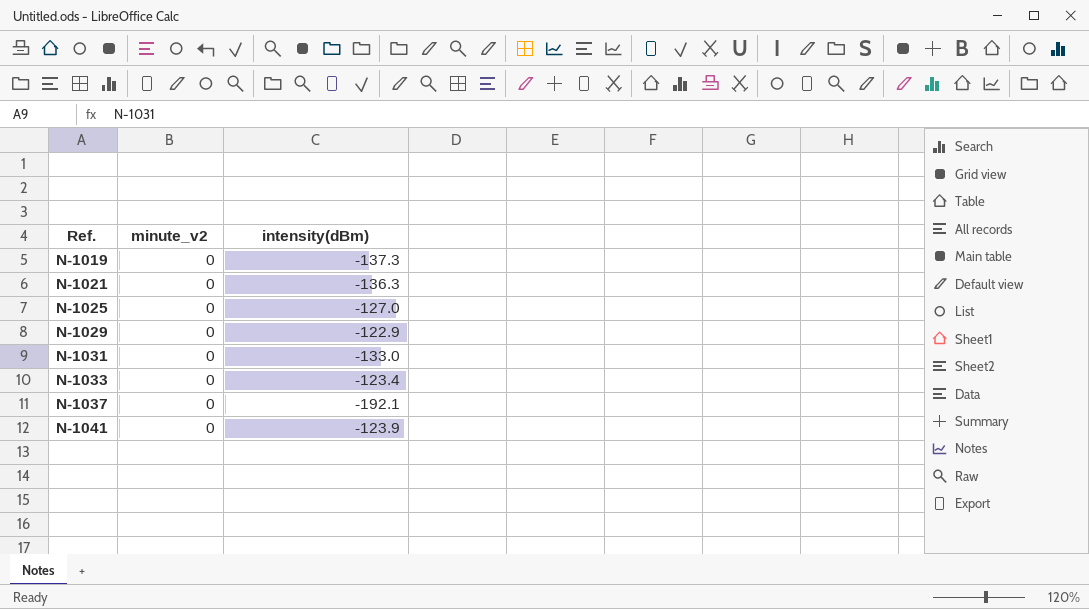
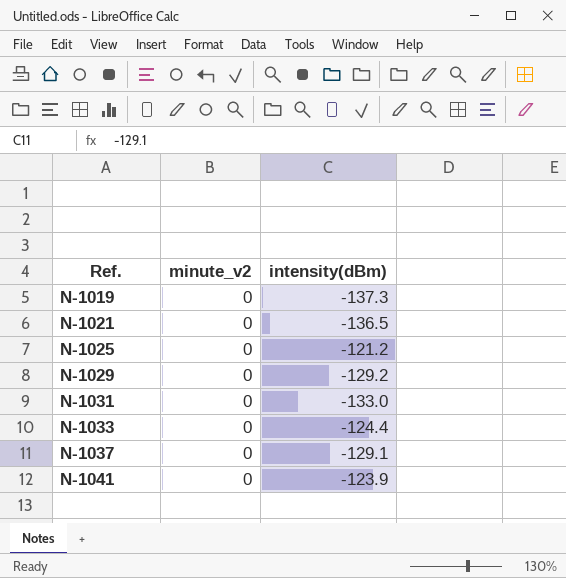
N-1021 | intensity(dBm): -136.3 -> -136.5
N-1025 | intensity(dBm): -127.0 -> -121.2
N-1029 | intensity(dBm): -122.9 -> -129.2
N-1033 | intensity(dBm): -123.4 -> -124.4
N-1037 | intensity(dBm): -192.1 -> -129.1

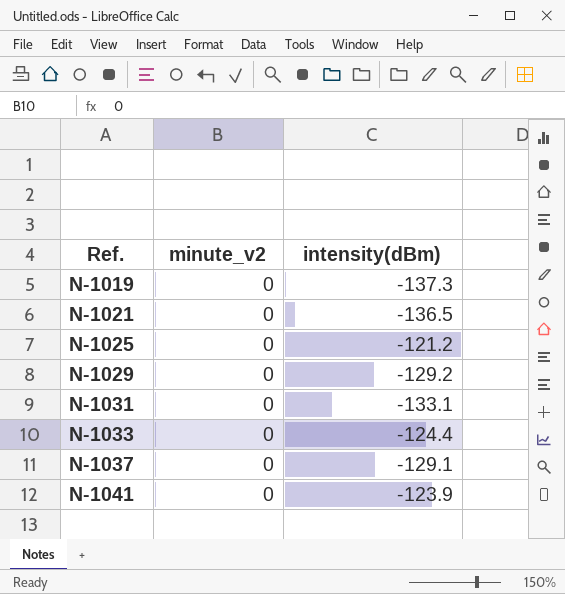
N-1031 | intensity(dBm): -133.0 -> -133.1

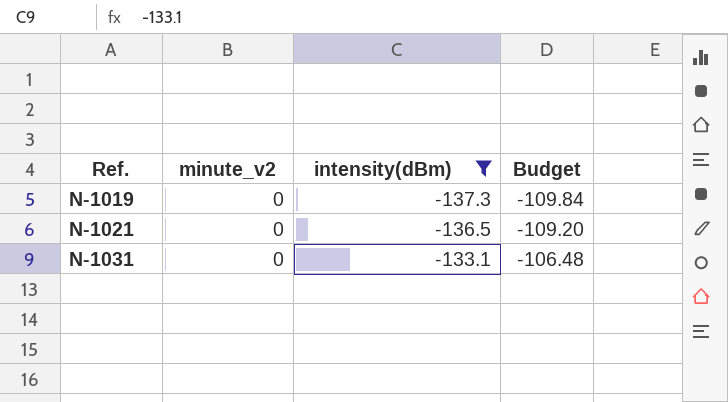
filter: none -> intensity(dBm) <= -133.1
column Budget | formula: none -> [intensity(dBm)] * 0.8

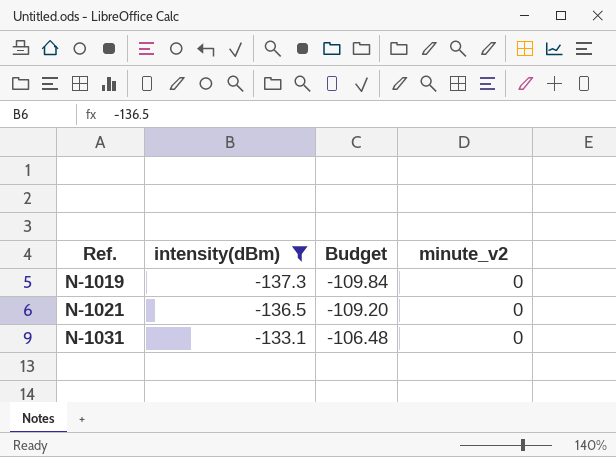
column minute_v2 | position: 2 -> 4

